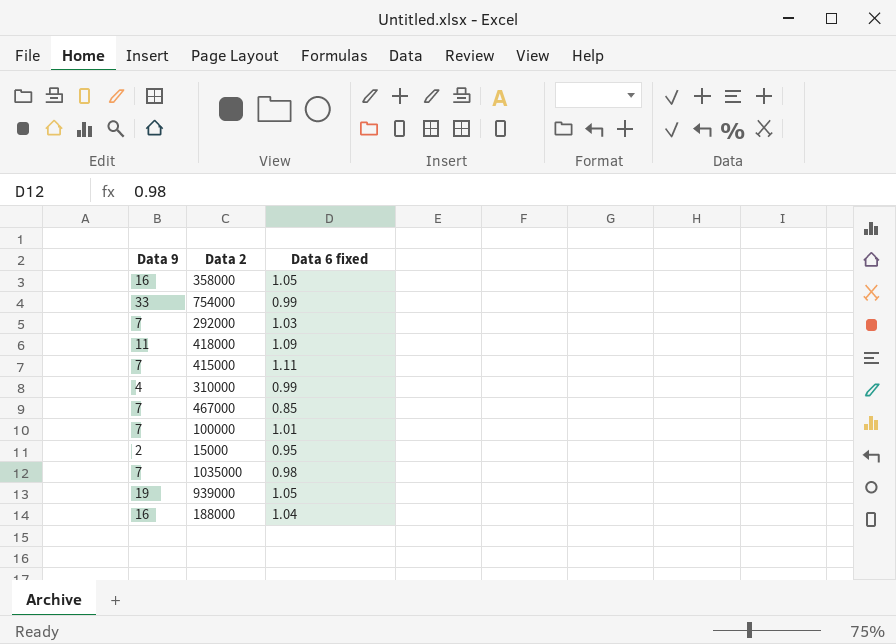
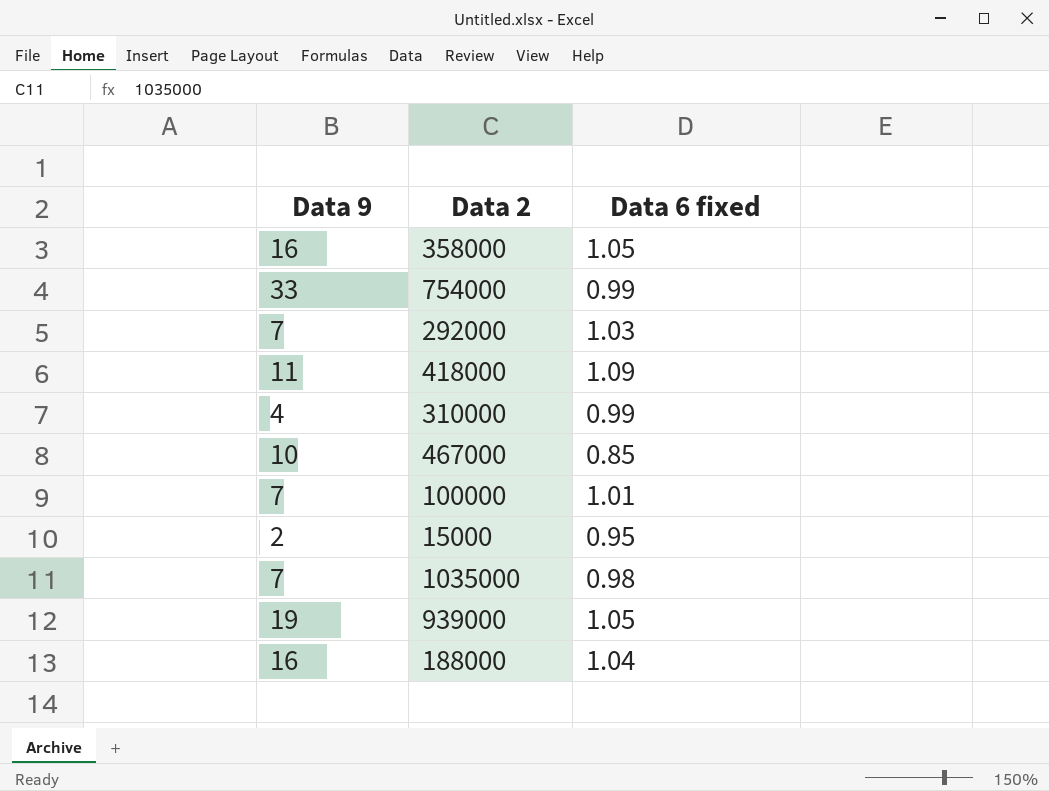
row 415000: 7 | 1.11 -> none
467000 | Data 9: 7 -> 10

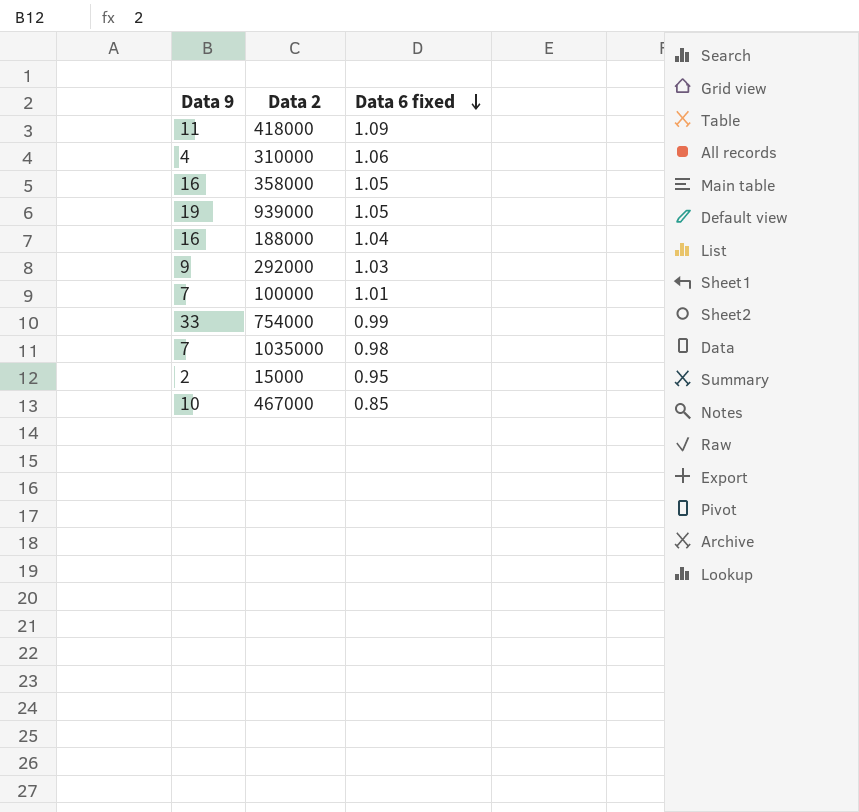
row order: none -> Data 6 fixed descending
310000 | Data 6 fixed: 0.99 -> 1.06
292000 | Data 9: 7 -> 9

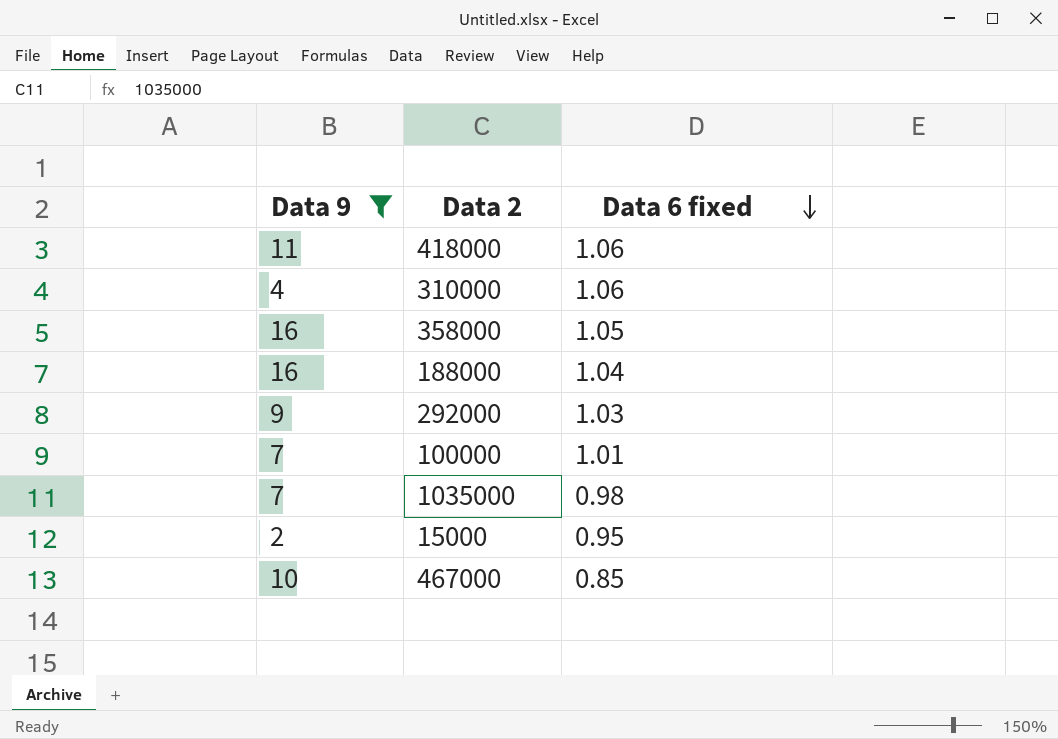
filter: none -> Data 9 <= 16
418000 | Data 6 fixed: 1.09 -> 1.06

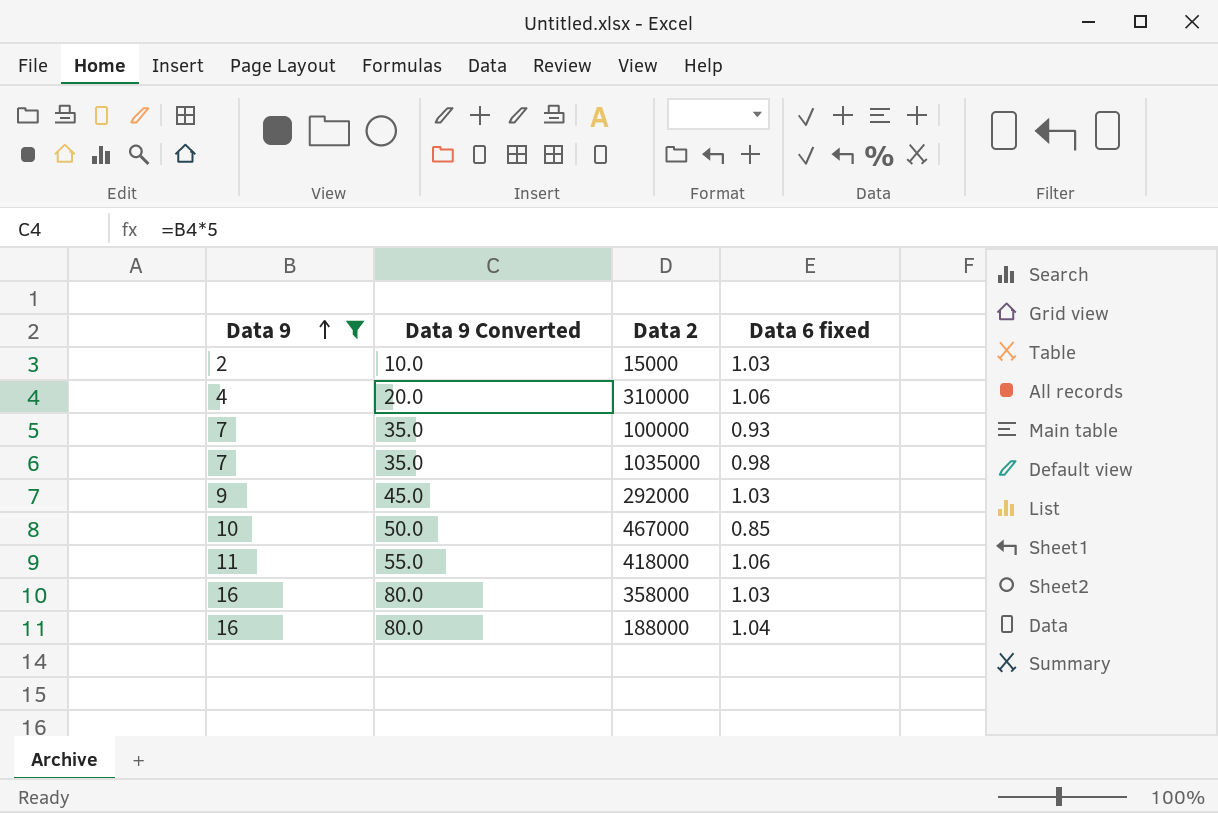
row order: Data 6 fixed descending -> Data 9 ascending
column Data 9 Converted | formula: none -> [Data 9] * 5
15000 | Data 6 fixed: 0.95 -> 1.03
100000 | Data 6 fixed: 1.01 -> 0.93
358000 | Data 6 fixed: 1.05 -> 1.03

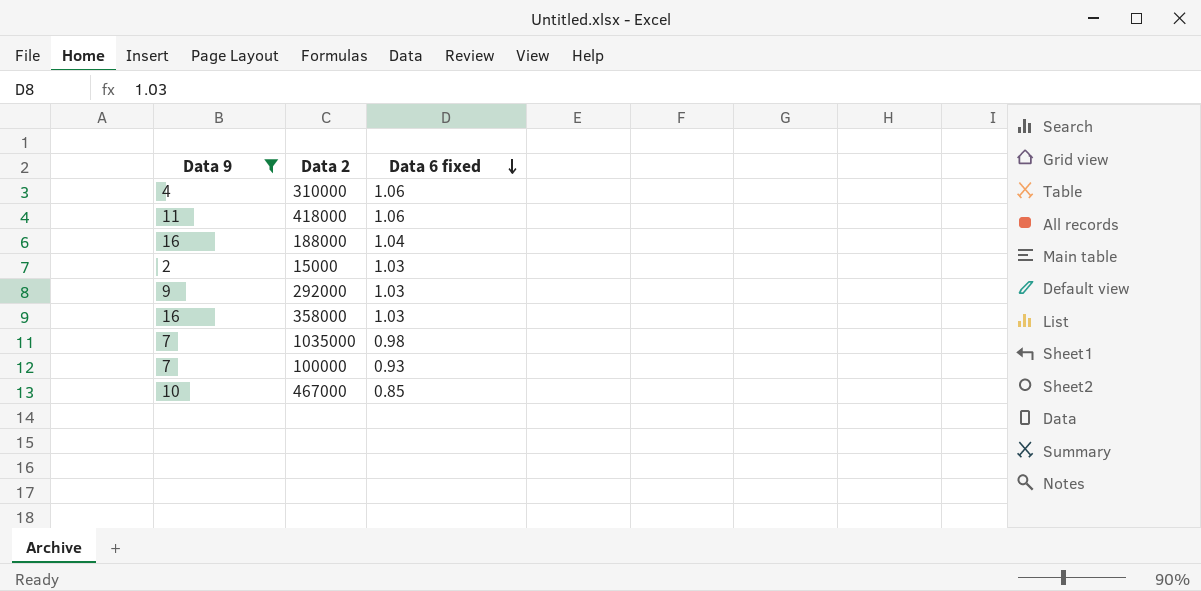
row order: Data 9 ascending -> Data 6 fixed descending
column Data 9 Converted | formula: [Data 9] * 5 -> none

